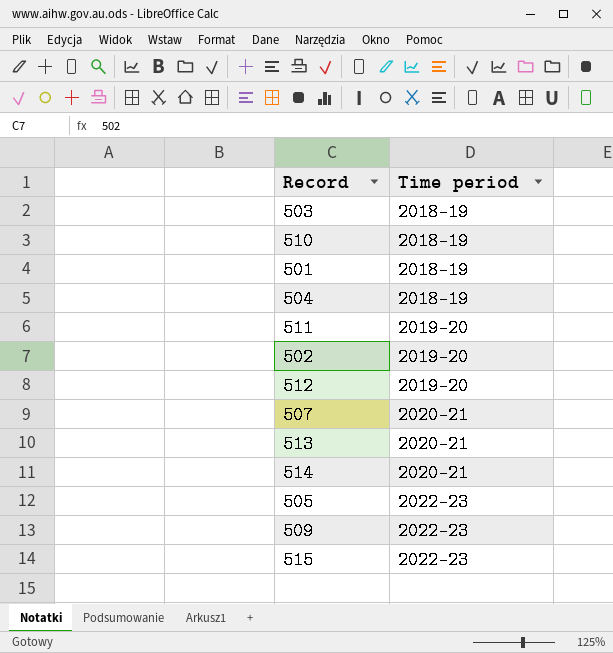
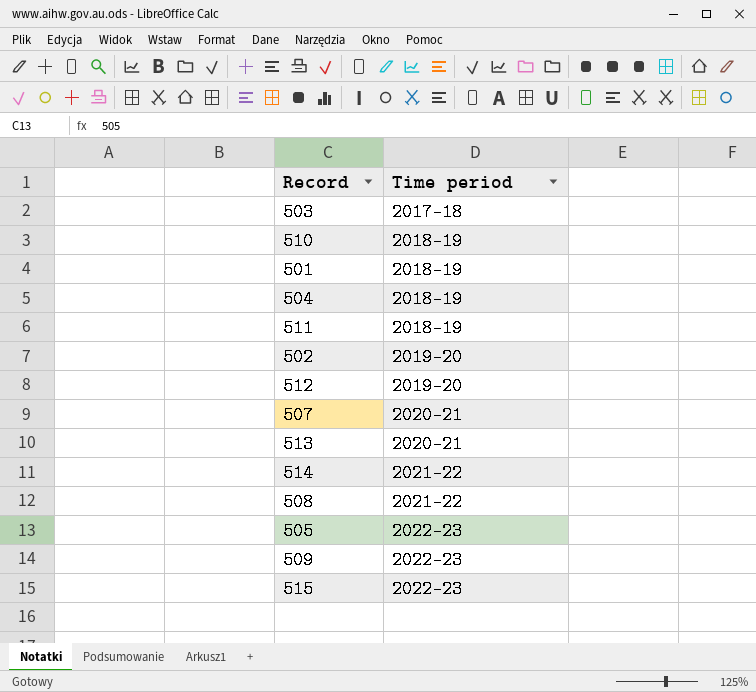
503 | Time period: 2018–19 -> 2017–18
511 | Time period: 2019–20 -> 2018–19
514 | Time period: 2020–21 -> 2021–22
row 508: none -> 2021–22

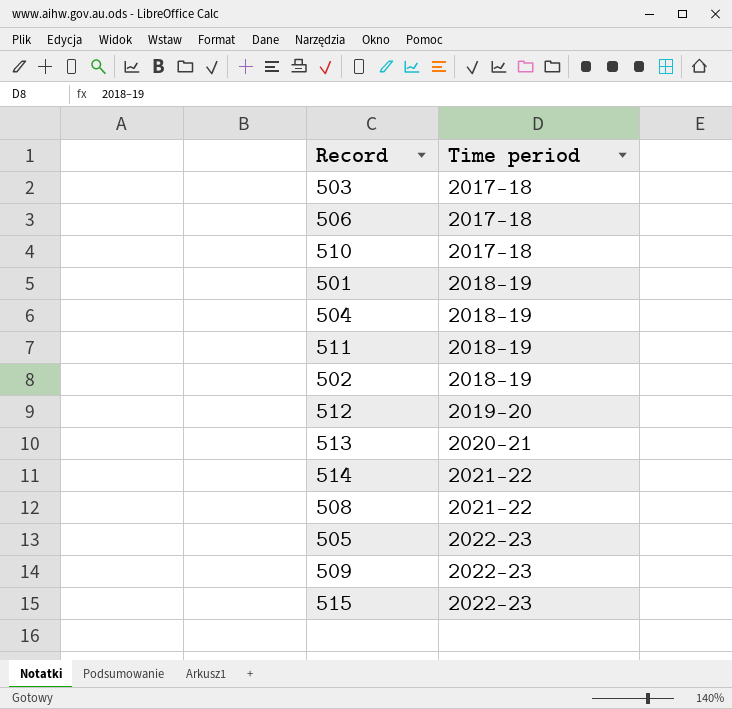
row 507: 2020–21 -> none
row 506: none -> 2017–18
510 | Time period: 2018–19 -> 2017–18
502 | Time period: 2019–20 -> 2018–19

